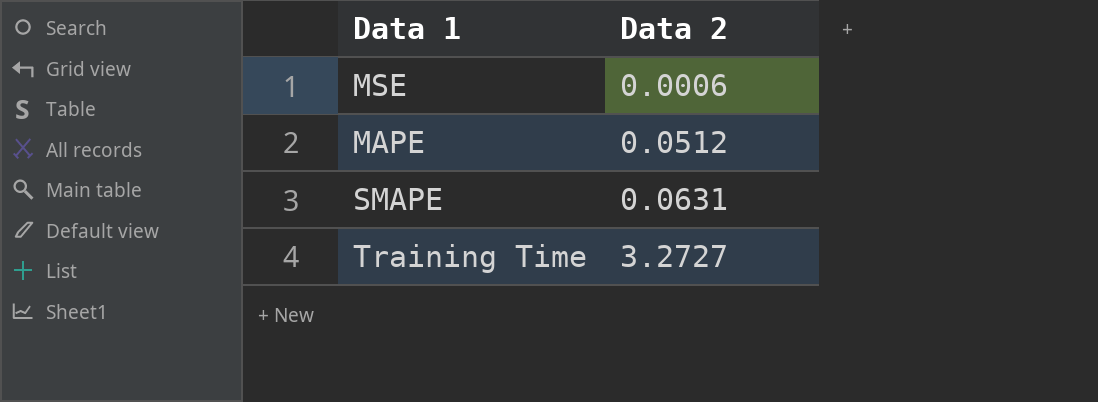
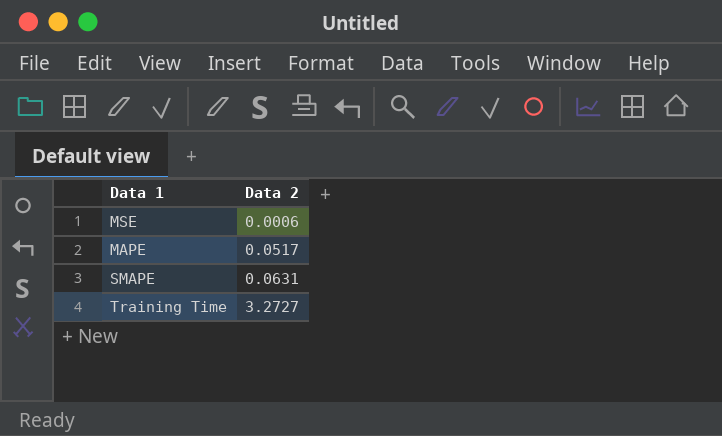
MAPE | Data 2: 0.0512 -> 0.0517

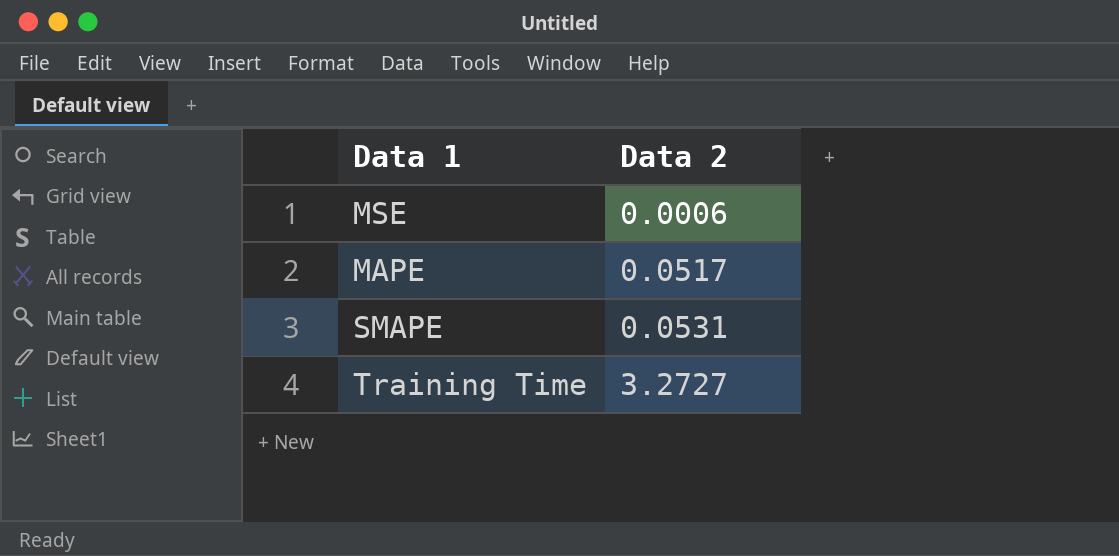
SMAPE | Data 2: 0.0631 -> 0.0531

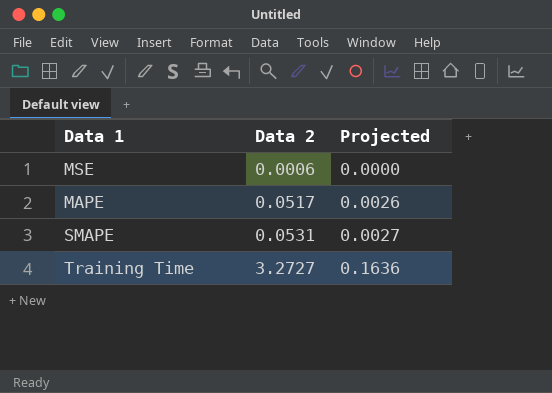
column Projected | formula: none -> [Data 2] * 0.05

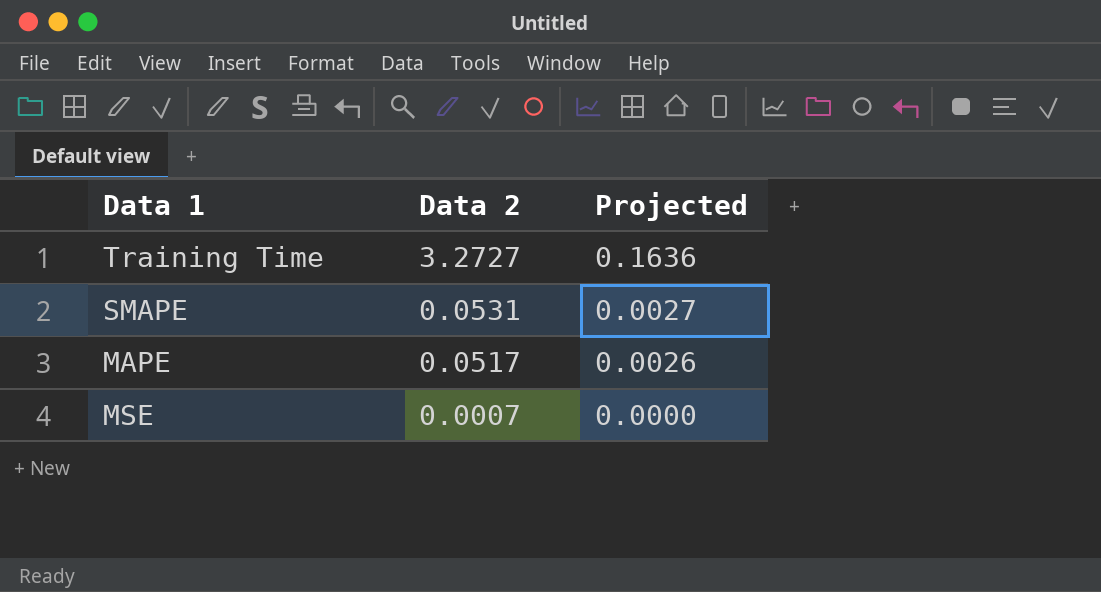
row order: Data 2 ascending -> Data 2 descending
MSE | Data 2: 0.0006 -> 0.0007

